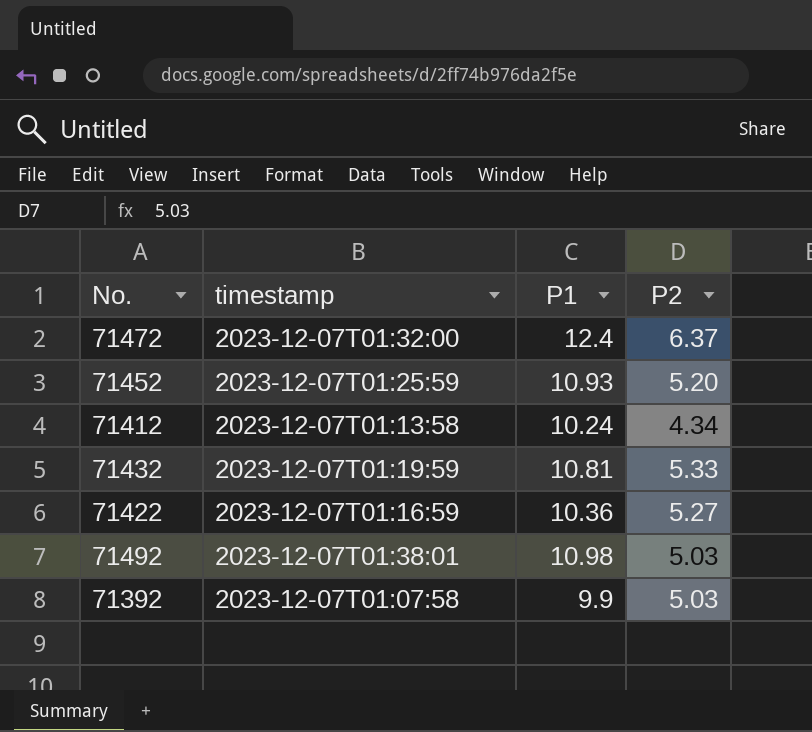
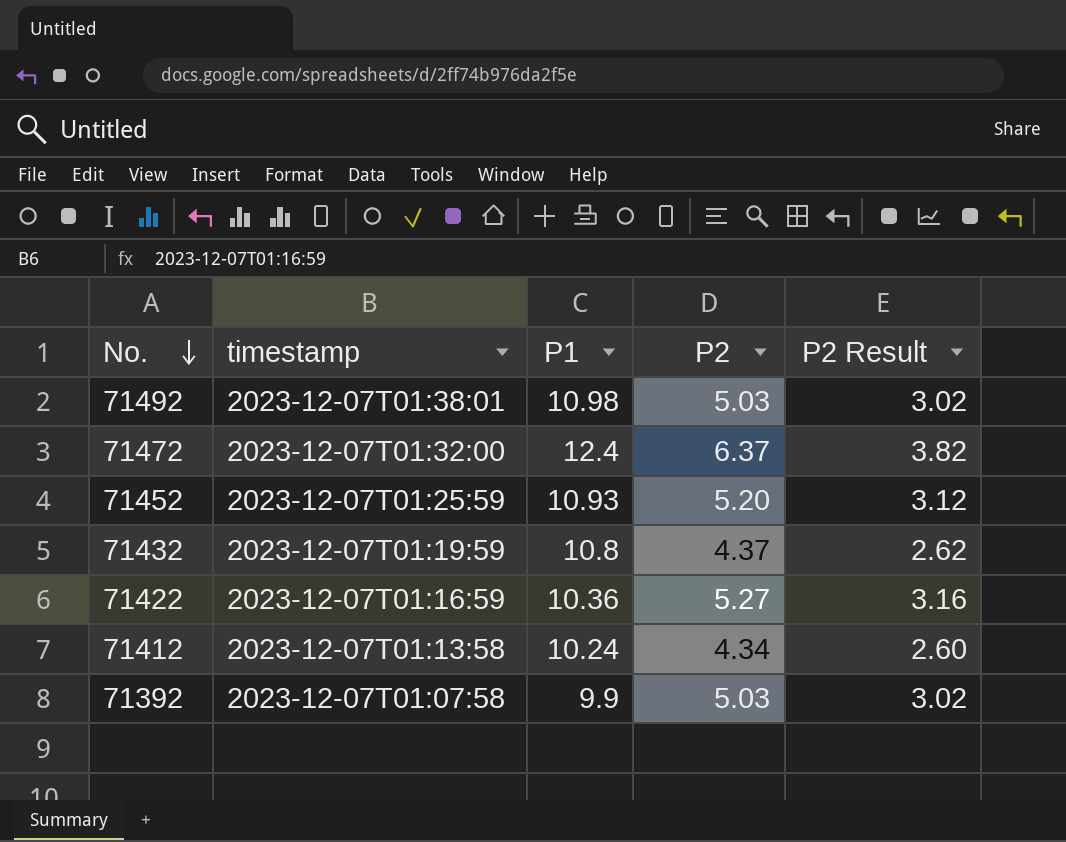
row order: none -> No. descending
column P2 Result | formula: none -> [P2] * 0.6
71432 | P1: 10.81 -> 10.8
71432 | P2: 5.33 -> 4.37

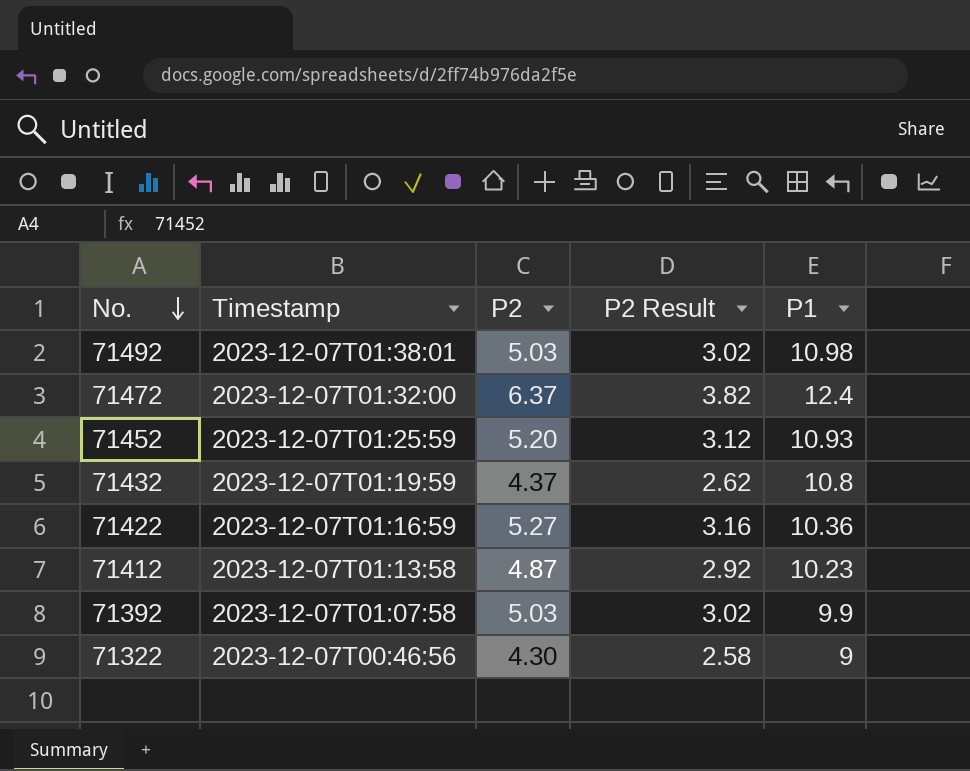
column name: timestamp -> Timestamp
column P1 | position: 3 -> 5
71412 | P2: 4.34 -> 4.87
71412 | P2 Result: 2.60 -> 2.92
71412 | P1: 10.24 -> 10.23
row 71322: none -> 2023-12-07T00:46:56 | 4.30 | 2.58 | 9

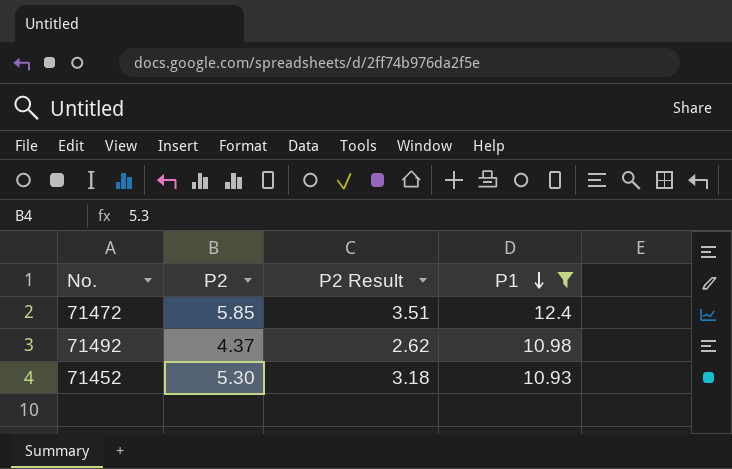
filter: none -> P1 >= 10.93
row order: No. descending -> P1 descending
column Timestamp | position: 2 -> none
71472 | P2: 6.37 -> 5.85
71472 | P2 Result: 3.82 -> 3.51
71492 | P2: 5.03 -> 4.37
71492 | P2 Result: 3.02 -> 2.62
71452 | P2: 5.20 -> 5.30
71452 | P2 Result: 3.12 -> 3.18

